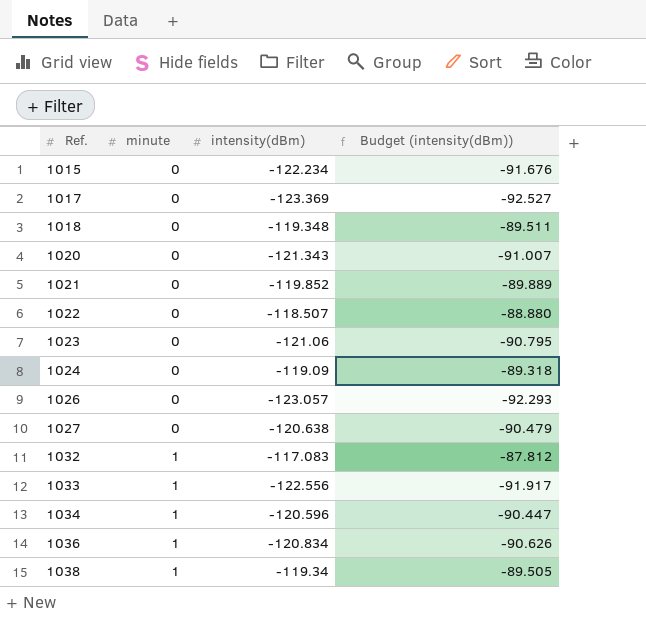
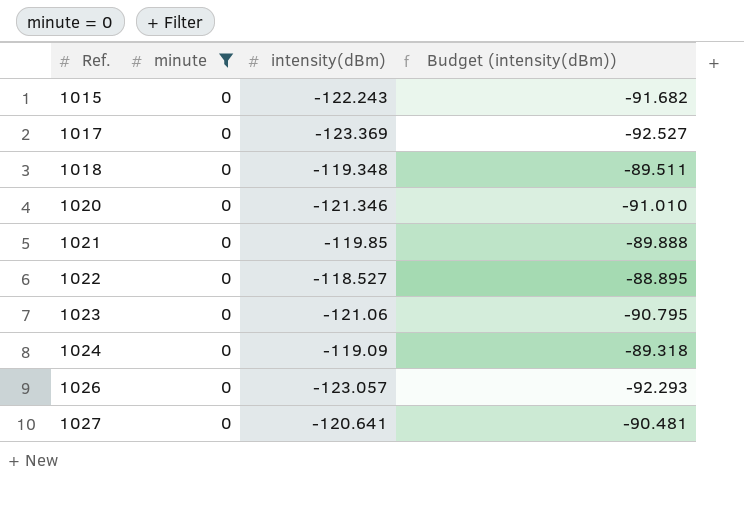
filter: none -> minute = 0
1015 | intensity(dBm): -122.234 -> -122.243
1015 | Budget (intensity(dBm)): -91.676 -> -91.682
1020 | intensity(dBm): -121.343 -> -121.346
1020 | Budget (intensity(dBm)): -91.007 -> -91.010
1021 | intensity(dBm): -119.852 -> -119.85
1021 | Budget (intensity(dBm)): -89.889 -> -89.888
1022 | intensity(dBm): -118.507 -> -118.527
1022 | Budget (intensity(dBm)): -88.880 -> -88.895
1027 | intensity(dBm): -120.638 -> -120.641
1027 | Budget (intensity(dBm)): -90.479 -> -90.481

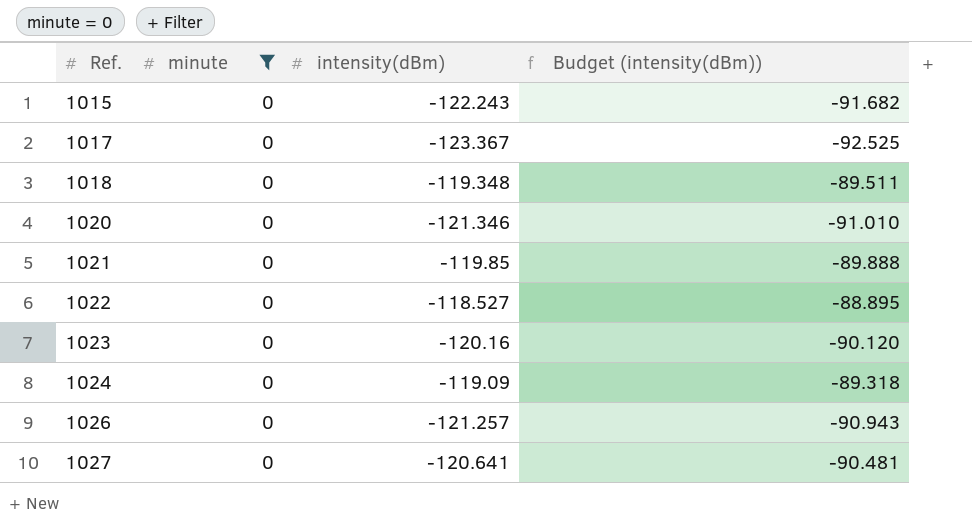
1017 | intensity(dBm): -123.369 -> -123.367
1017 | Budget (intensity(dBm)): -92.527 -> -92.525
1023 | intensity(dBm): -121.06 -> -120.16
1023 | Budget (intensity(dBm)): -90.795 -> -90.120
1026 | intensity(dBm): -123.057 -> -121.257
1026 | Budget (intensity(dBm)): -92.293 -> -90.943

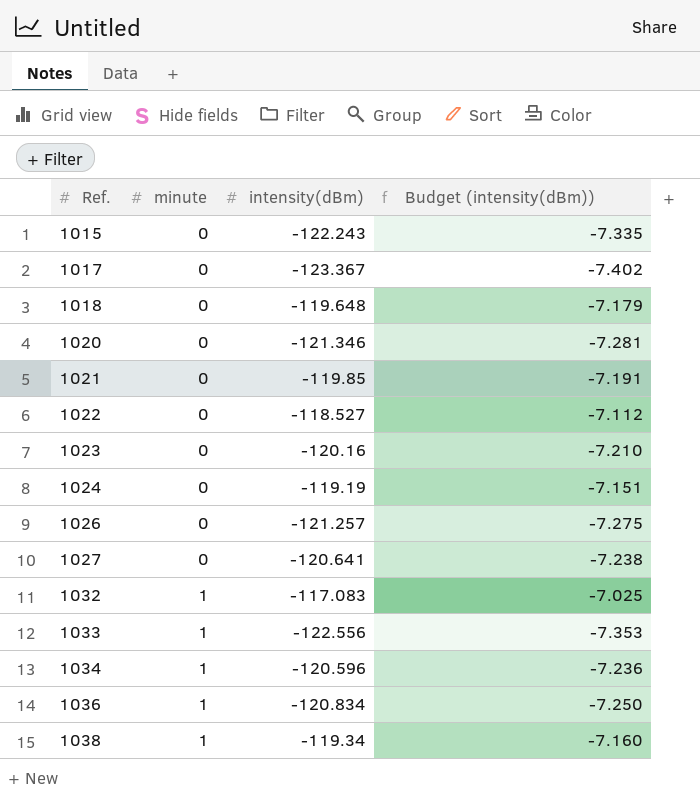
filter: minute = 0 -> none
column Budget (intensity(dBm)) | formula: [intensity(dBm)] * 0.75 -> [intensity(dBm)] * 0.06
1018 | intensity(dBm): -119.348 -> -119.648
1024 | intensity(dBm): -119.09 -> -119.19

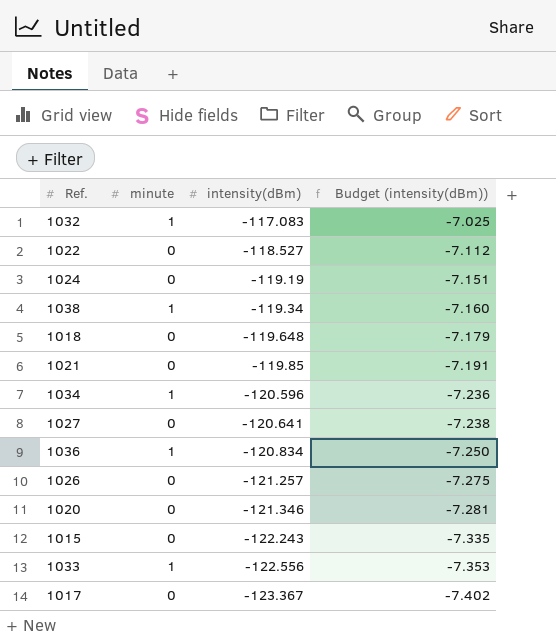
row order: Ref. ascending -> intensity(dBm) descending
row 1023: 0 | -120.16 | -7.210 -> none

